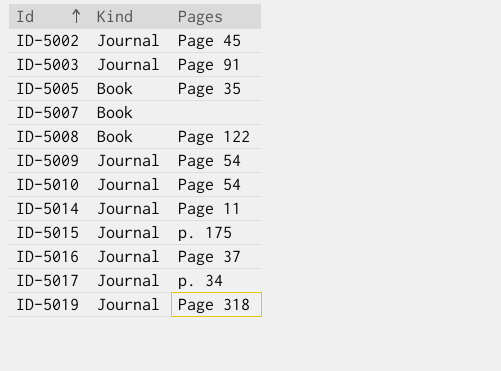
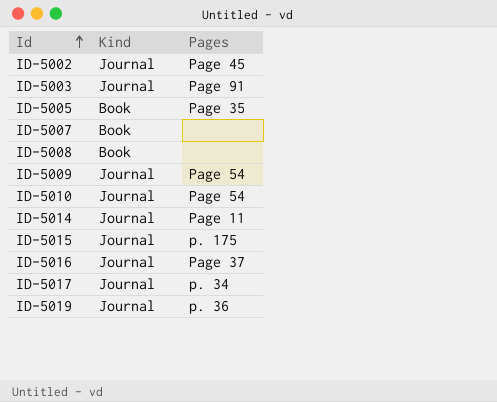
ID-5008 | Pages: Page 122 -> none
ID-5019 | Pages: Page 318 -> p. 36

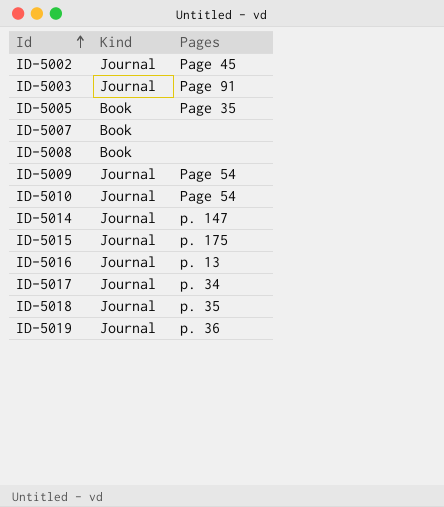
ID-5014 | Pages: Page 11 -> p. 147
ID-5016 | Pages: Page 37 -> p. 13
row ID-5018: none -> Journal | p. 35

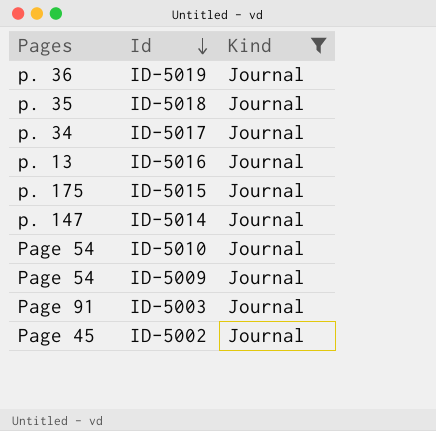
filter: none -> Kind = Journal
row order: Id ascending -> Id descending
column Pages | position: 3 -> 1

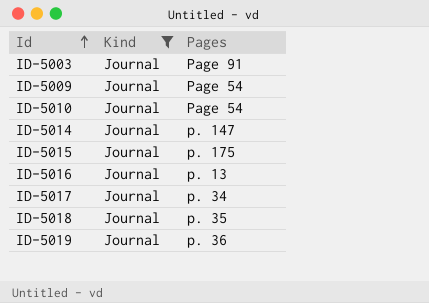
row order: Id descending -> Id ascending
column Pages | position: 1 -> 3
row ID-5002: Page 45 | Journal -> none

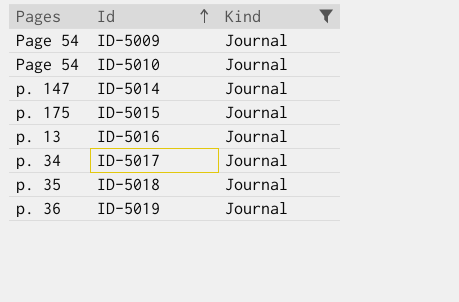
column Pages | position: 3 -> 1
row ID-5003: Journal | Page 91 -> none

